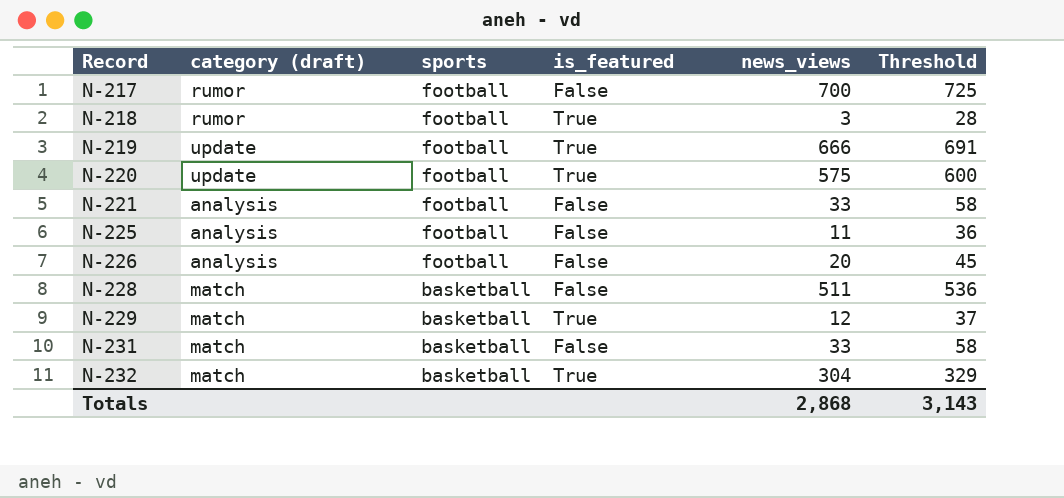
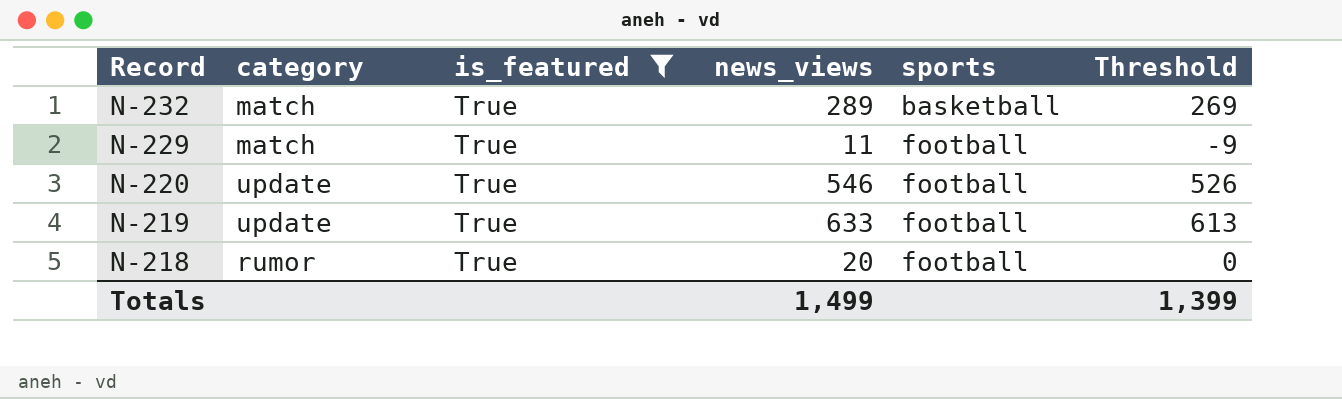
filter: none -> is_featured = True
row order: Record ascending -> Record descending
column name: category (draft) -> category
column sports | position: 3 -> 5
column Threshold | formula: [news_views] + 25 -> [news_views] - 20
N-232 | news_views: 304 -> 289
N-229 | news_views: 12 -> 11
N-229 | sports: basketball -> football
N-220 | news_views: 575 -> 546
N-219 | news_views: 666 -> 633
N-218 | news_views: 3 -> 20
Totals | news_views: 2,868 -> 1,499
Totals | Threshold: 3,143 -> 1,399

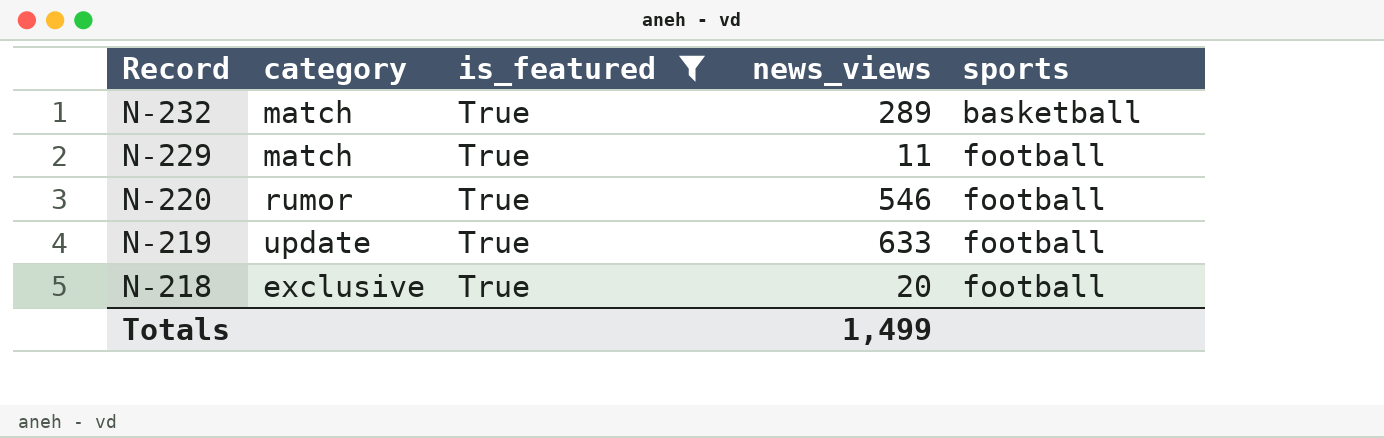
column Threshold | formula: [news_views] - 20 -> none
N-220 | category: update -> rumor
N-218 | category: rumor -> exclusive

